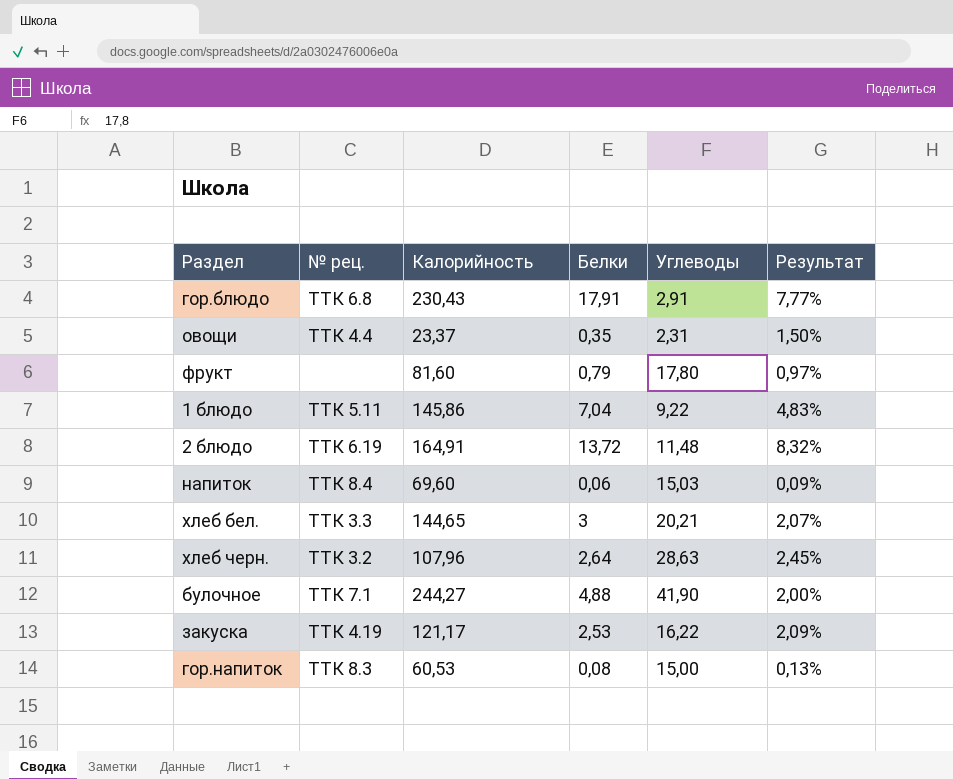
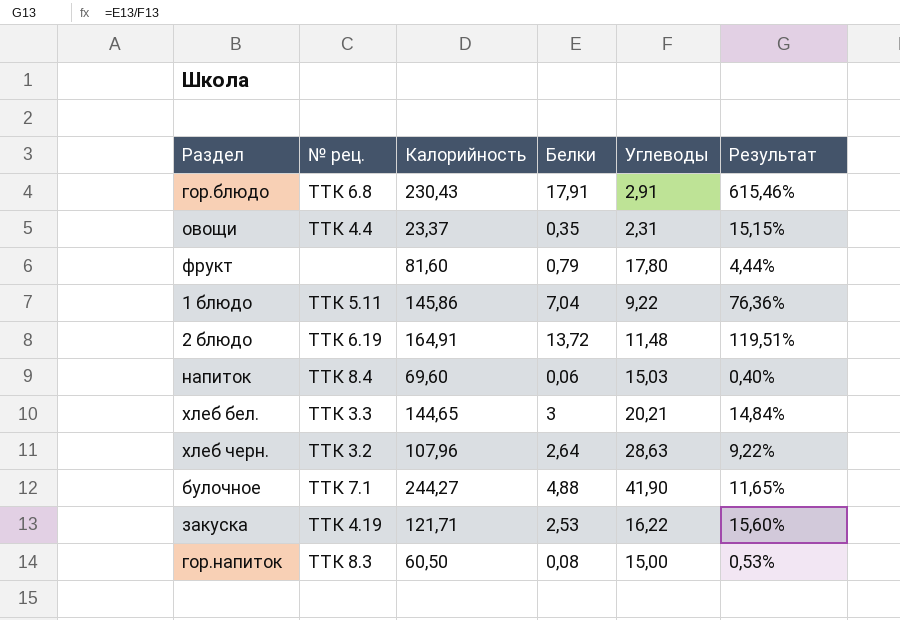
column Результат | formula: [Белки] / [Калорийность] -> [Белки] / [Углеводы]
закуска | Калорийность: 121,17 -> 121,71
гор.напиток | Калорийность: 60,53 -> 60,50

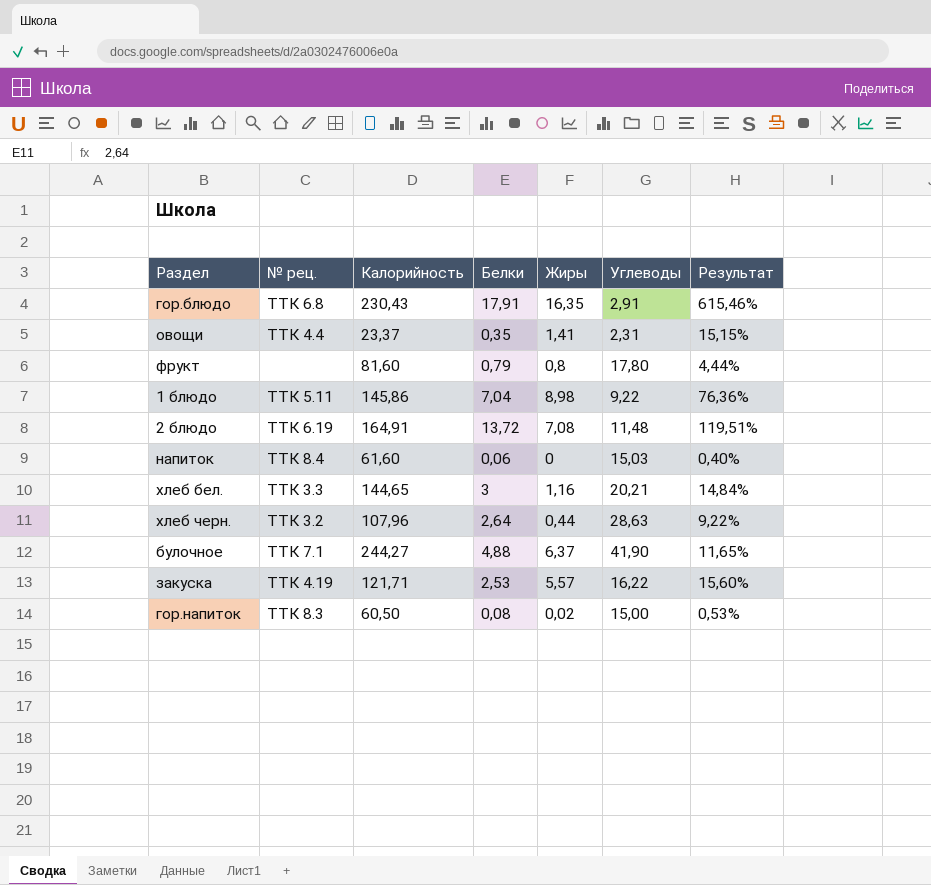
column Жиры | position: none -> 5
напиток | Калорийность: 69,60 -> 61,60

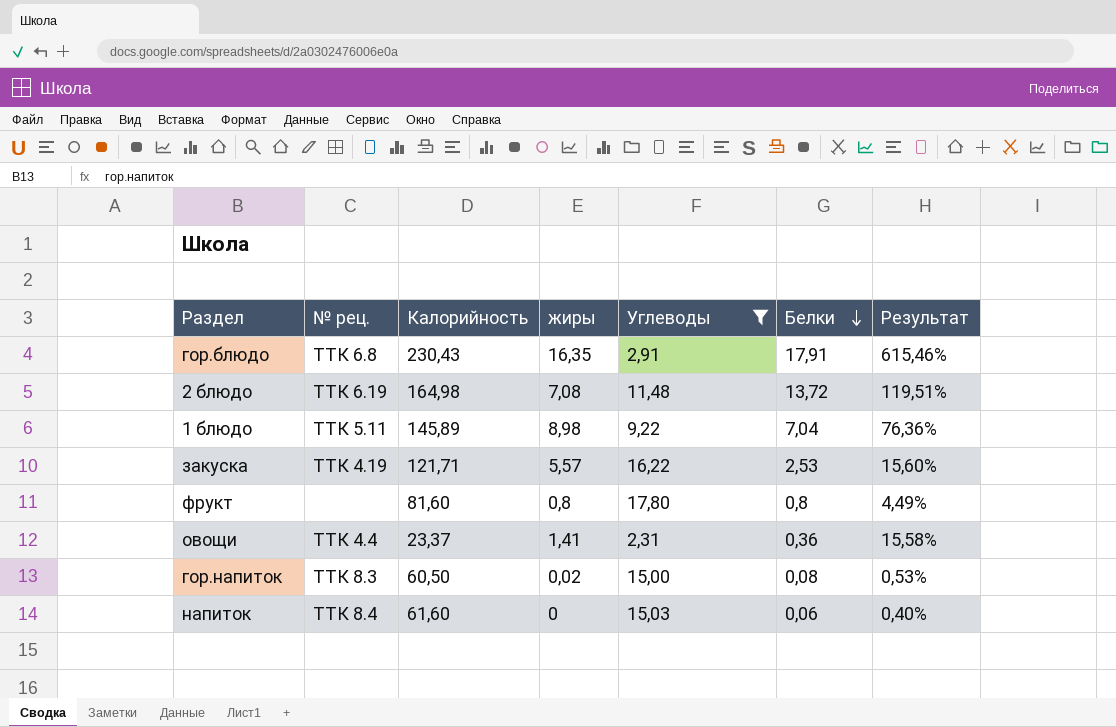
filter: none -> Углеводы <= 17,80
row order: none -> Белки descending
column name: Жиры -> жиры
column Белки | position: 4 -> 6
2 блюдо | Калорийность: 164,91 -> 164,98
1 блюдо | Калорийность: 145,86 -> 145,89
фрукт | Белки: 0,79 -> 0,8
фрукт | Результат: 4,44% -> 4,49%
овощи | Белки: 0,35 -> 0,36
овощи | Результат: 15,15% -> 15,58%

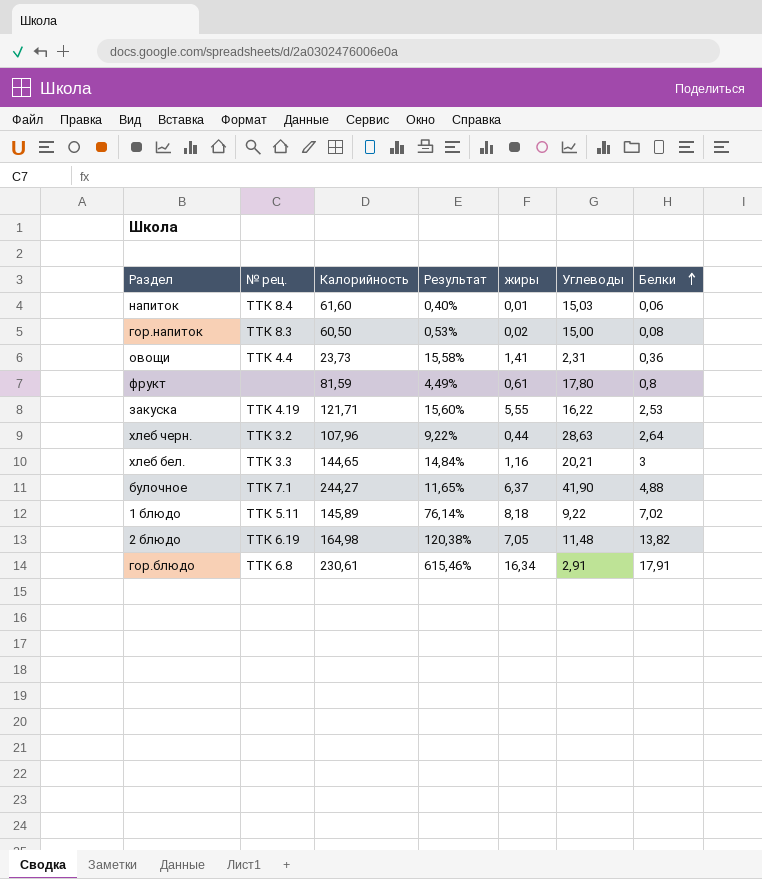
filter: Углеводы <= 17,80 -> none
row order: Белки descending -> Белки ascending
column Результат | position: 7 -> 4
напиток | жиры: 0 -> 0,01
овощи | Калорийность: 23,37 -> 23,73
фрукт | Калорийность: 81,60 -> 81,59
фрукт | жиры: 0,8 -> 0,61
закуска | жиры: 5,57 -> 5,55
1 блюдо | Результат: 76,36% -> 76,14%
1 блюдо | жиры: 8,98 -> 8,18
1 блюдо | Белки: 7,04 -> 7,02
2 блюдо | Результат: 119,51% -> 120,38%
2 блюдо | жиры: 7,08 -> 7,05
2 блюдо | Белки: 13,72 -> 13,82
гор.блюдо | Калорийность: 230,43 -> 230,61
гор.блюдо | жиры: 16,35 -> 16,34

